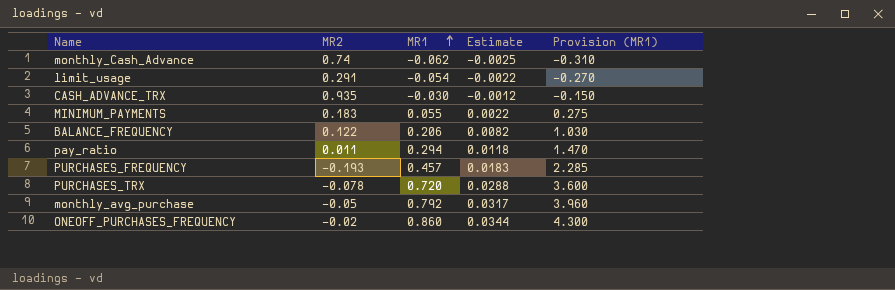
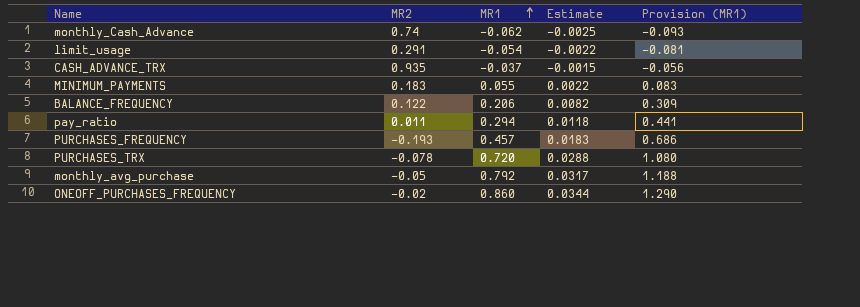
column Provision (MR1) | formula: [MR1] * 5 -> [MR1] * 1.5
CASH_ADVANCE_TRX | MR1: -0.030 -> -0.037
CASH_ADVANCE_TRX | Estimate: -0.0012 -> -0.0015

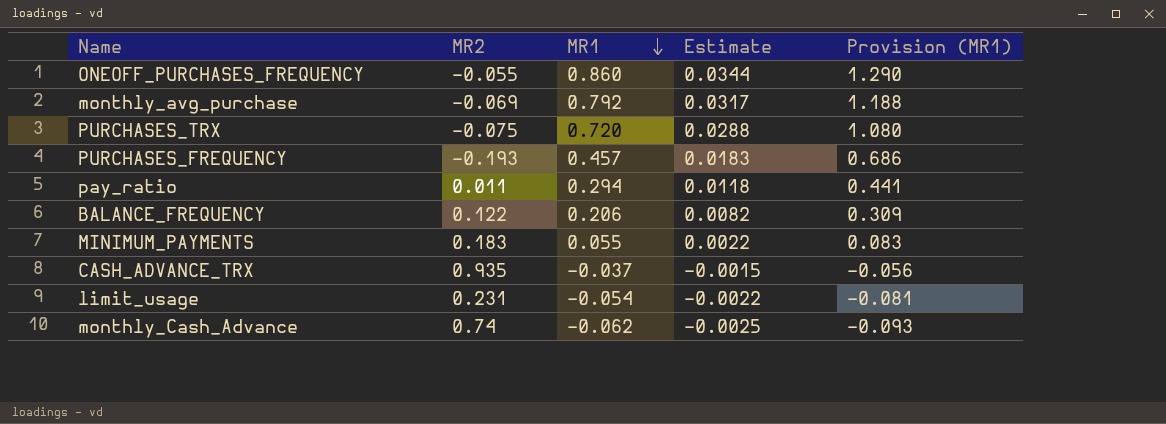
row order: MR1 ascending -> MR1 descending
ONEOFF_PURCHASES_FREQUENCY | MR2: -0.02 -> -0.055
monthly_avg_purchase | MR2: -0.05 -> -0.069
PURCHASES_TRX | MR2: -0.078 -> -0.075
limit_usage | MR2: 0.291 -> 0.231

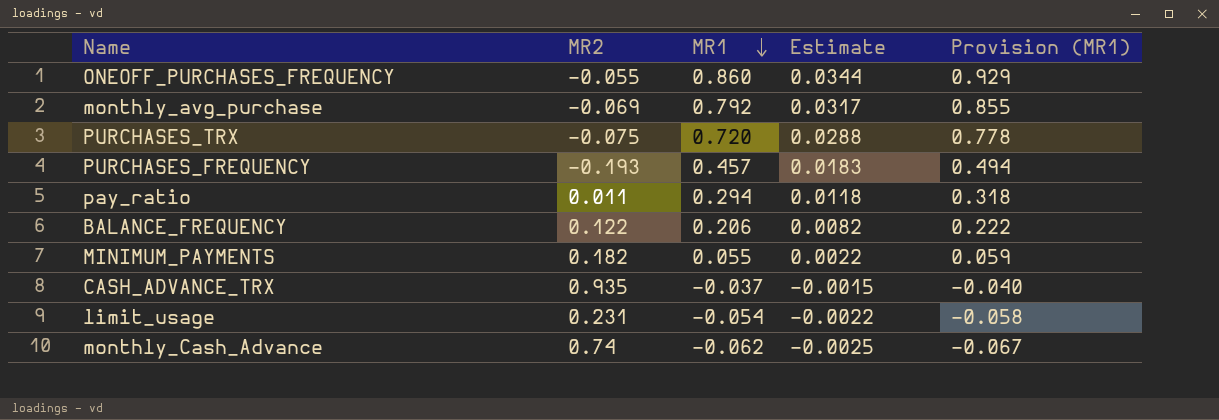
column Provision (MR1) | formula: [MR1] * 1.5 -> [MR1] * 1.08
MINIMUM_PAYMENTS | MR2: 0.183 -> 0.182

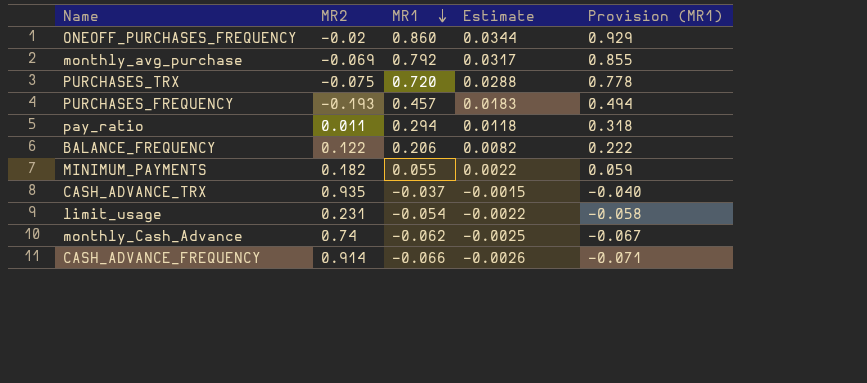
ONEOFF_PURCHASES_FREQUENCY | MR2: -0.055 -> -0.02
row CASH_ADVANCE_FREQUENCY: none -> 0.914 | -0.066 | -0.0026 | -0.071

